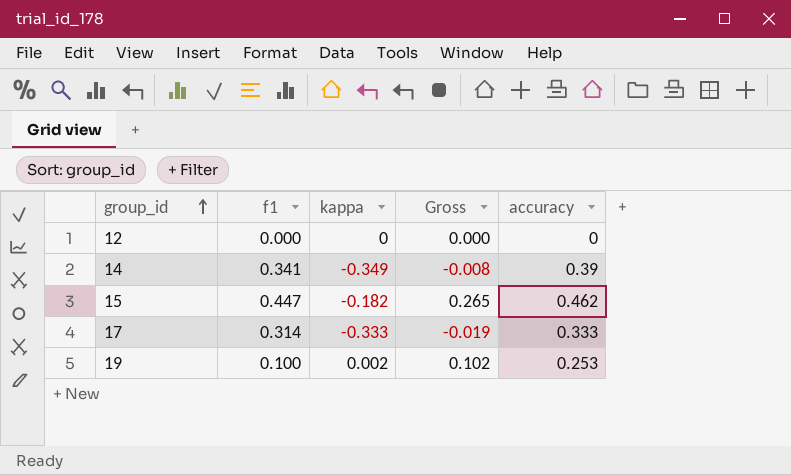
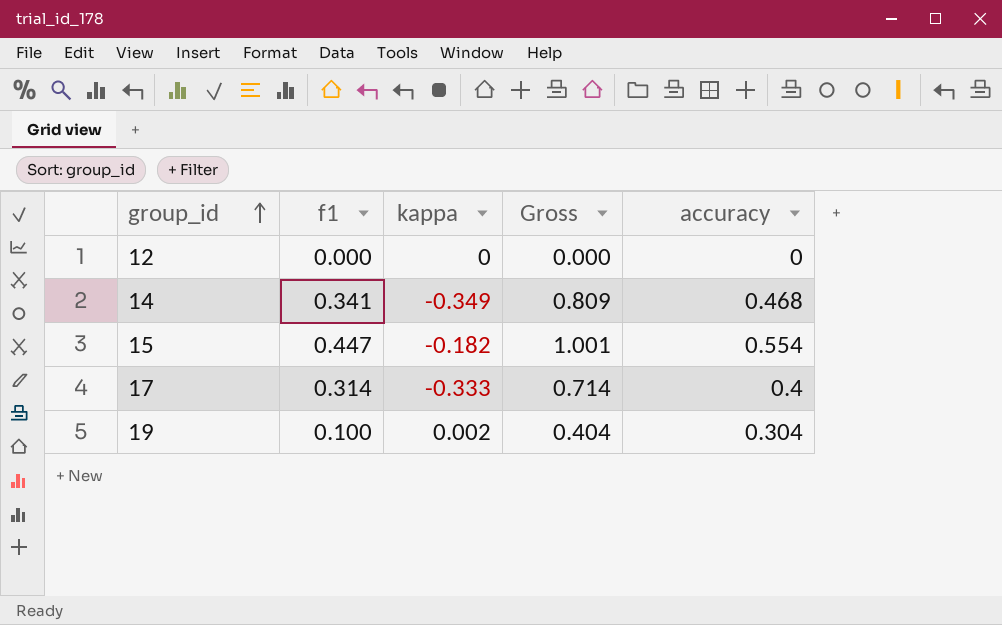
column Gross | formula: [f1] + [kappa] -> [f1] + [accuracy]
14 | accuracy: 0.39 -> 0.468
15 | accuracy: 0.462 -> 0.554
17 | accuracy: 0.333 -> 0.4
19 | accuracy: 0.253 -> 0.304

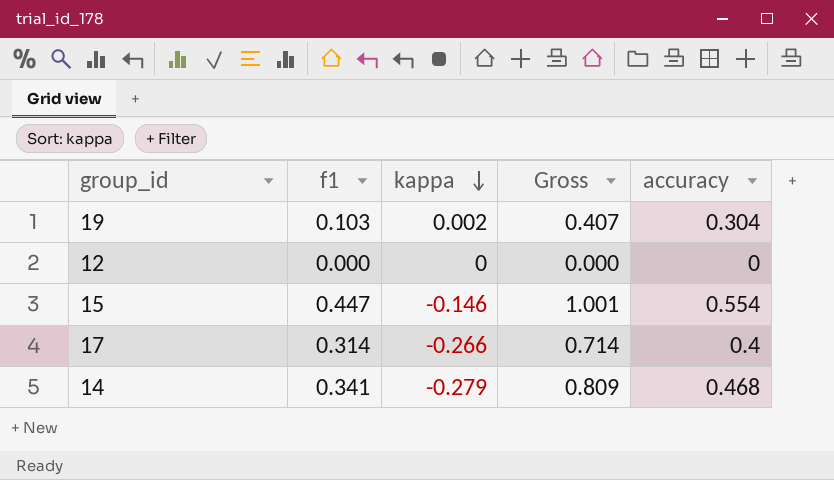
row order: group_id ascending -> kappa descending
19 | f1: 0.100 -> 0.103
19 | Gross: 0.404 -> 0.407
15 | kappa: -0.182 -> -0.146
17 | kappa: -0.333 -> -0.266
14 | kappa: -0.349 -> -0.279

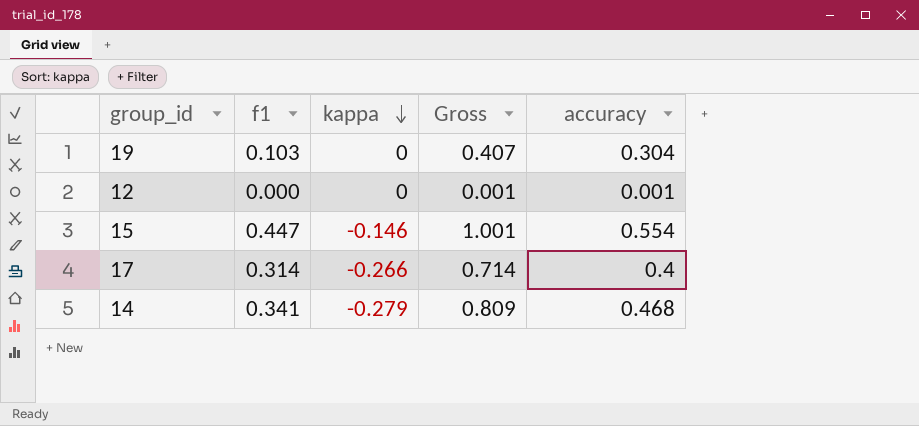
19 | kappa: 0.002 -> 0
12 | Gross: 0.000 -> 0.001
12 | accuracy: 0 -> 0.001

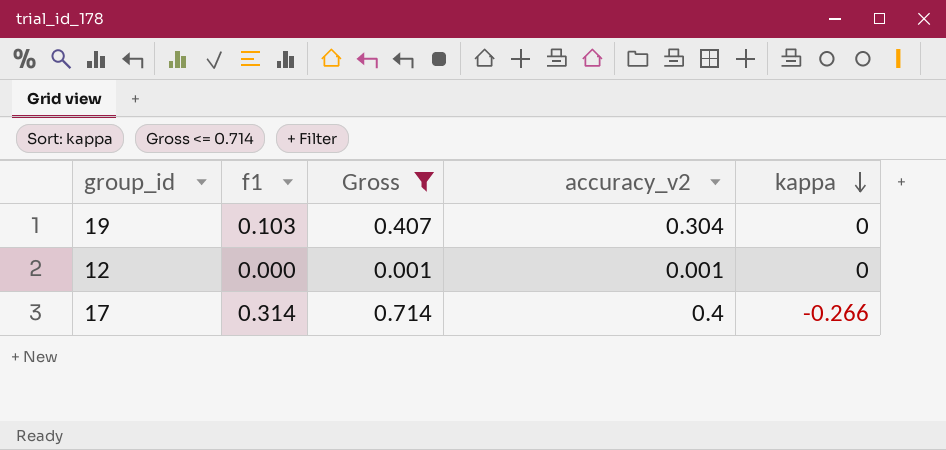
filter: none -> Gross <= 0.714
column name: accuracy -> accuracy_v2
column kappa | position: 3 -> 5

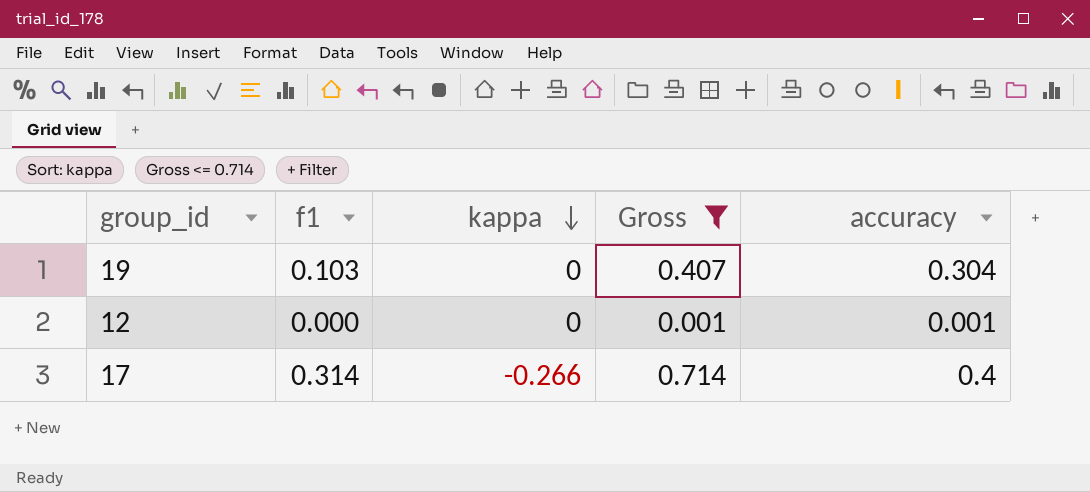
column kappa | position: 5 -> 3
column name: accuracy_v2 -> accuracy

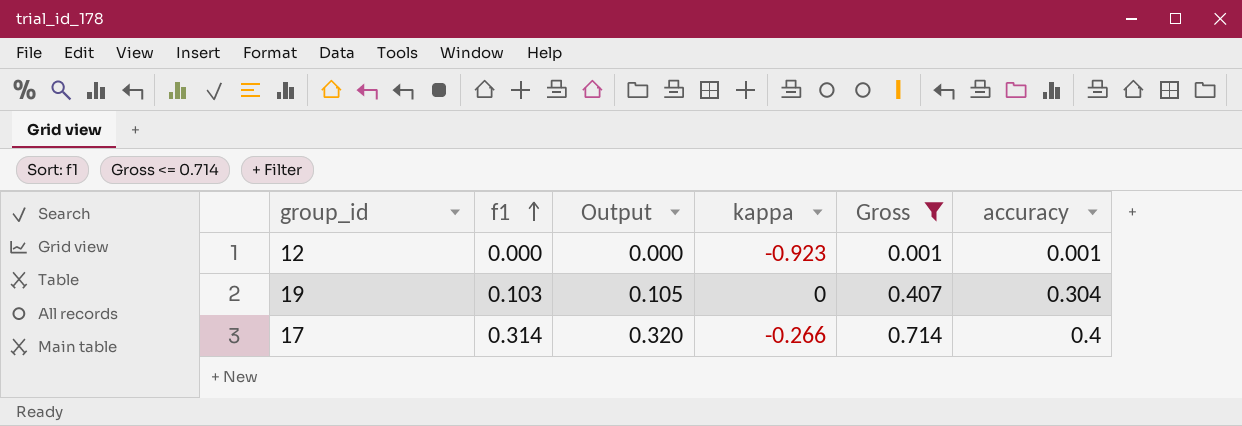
row order: kappa descending -> f1 ascending
column Output | formula: none -> [f1] * 1.02
12 | kappa: 0 -> -0.923

